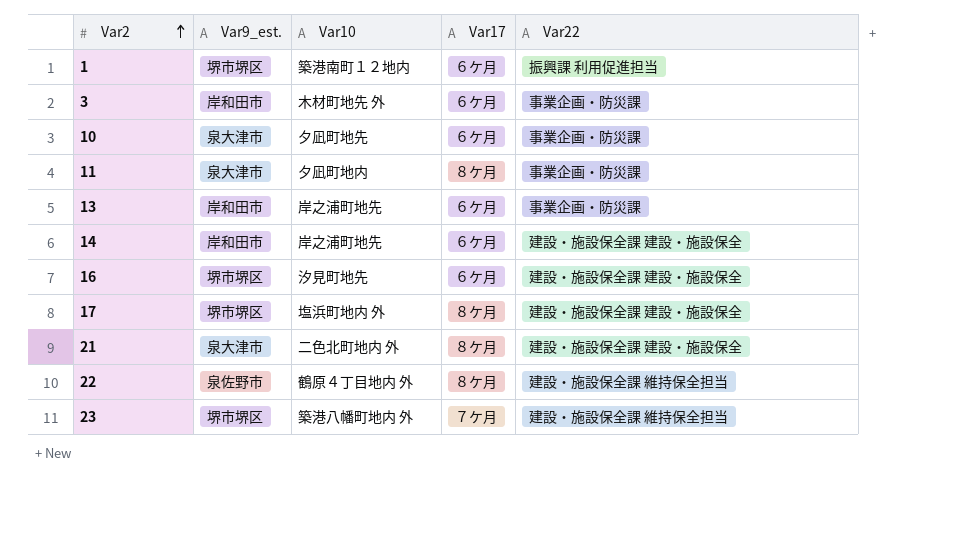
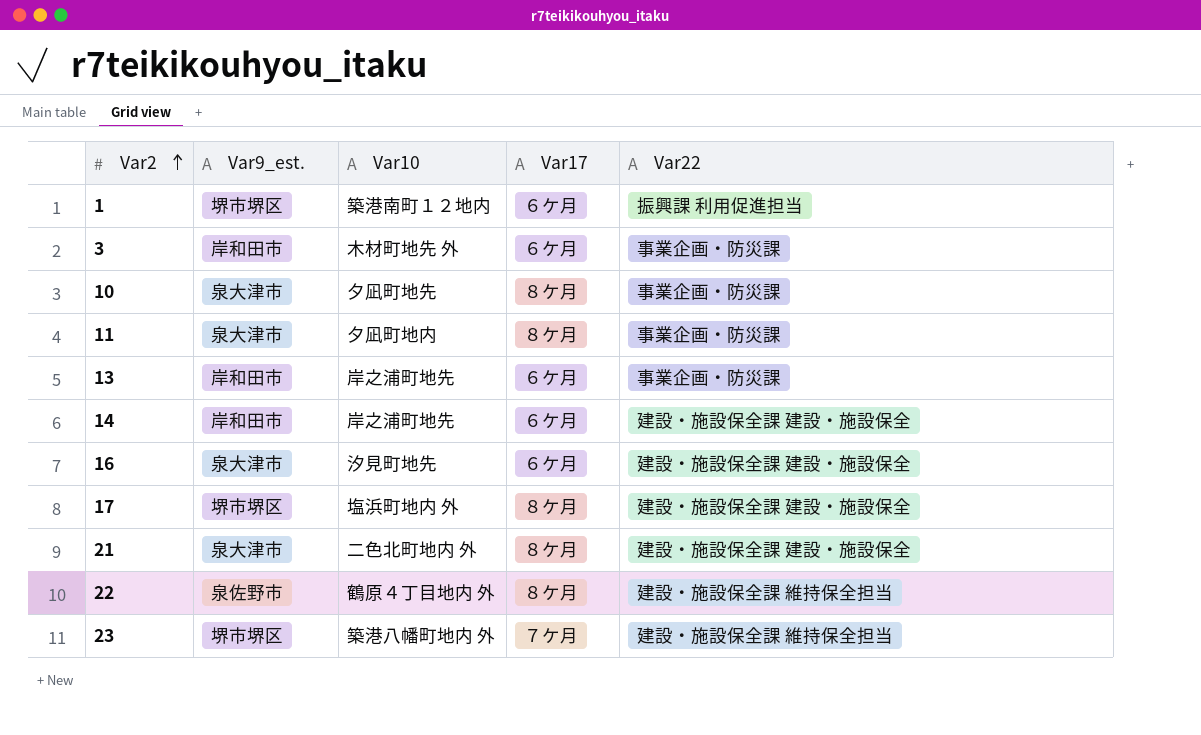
10 | Var17: ６ケ月 -> ８ケ月
16 | Var9_est.: 堺市堺区 -> 泉大津市

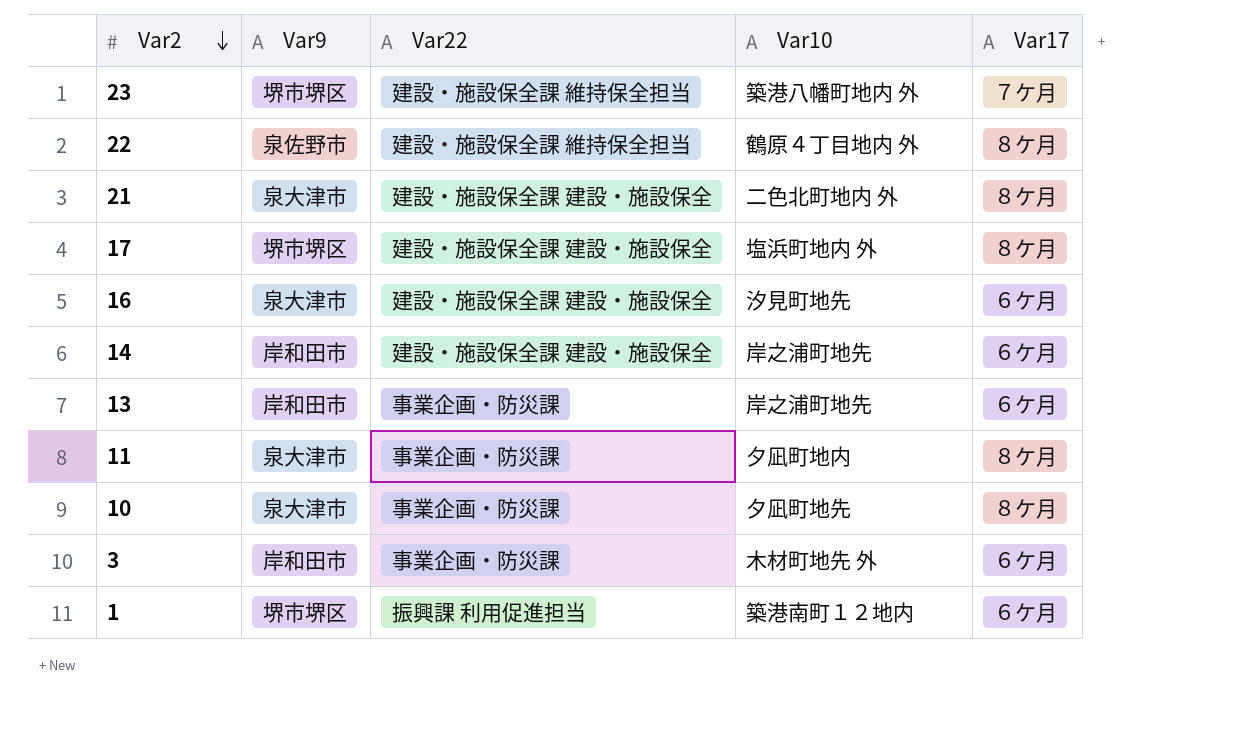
row order: Var2 ascending -> Var2 descending
column name: Var9_est. -> Var9
column Var22 | position: 5 -> 3

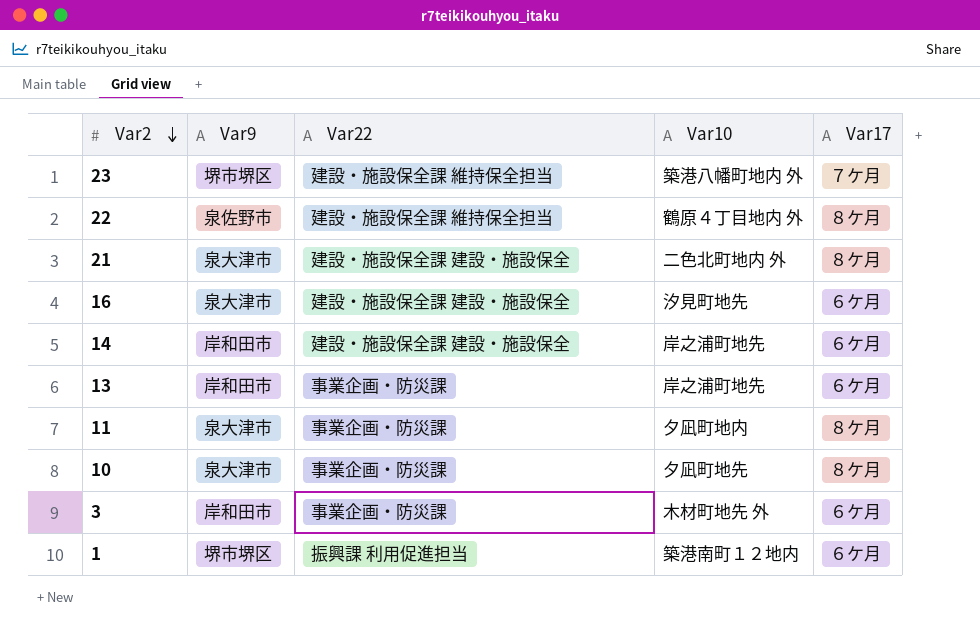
row 17: 堺市堺区 | 建設・施設保全課 建設・施設保全 | 塩浜町地内 外 | ８ケ月 -> none

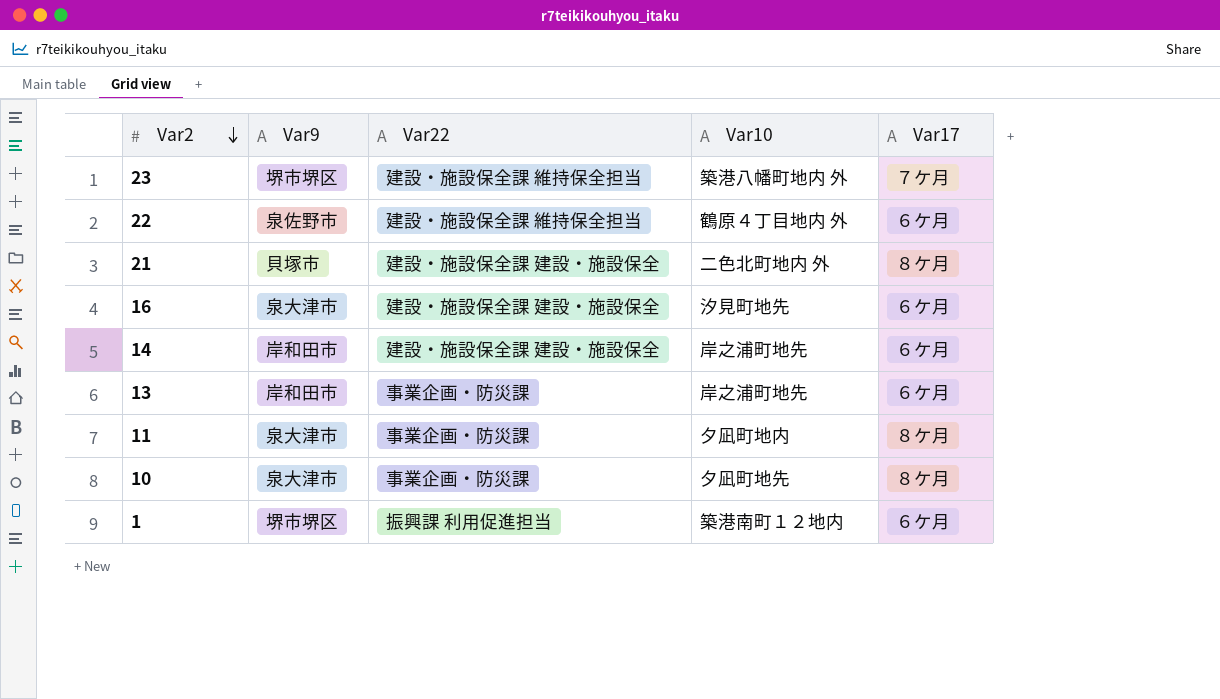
row 3: 岸和田市 | 事業企画・防災課 | 木材町地先 外 | ６ケ月 -> none
22 | Var17: ８ケ月 -> ６ケ月
21 | Var9: 泉大津市 -> 貝塚市

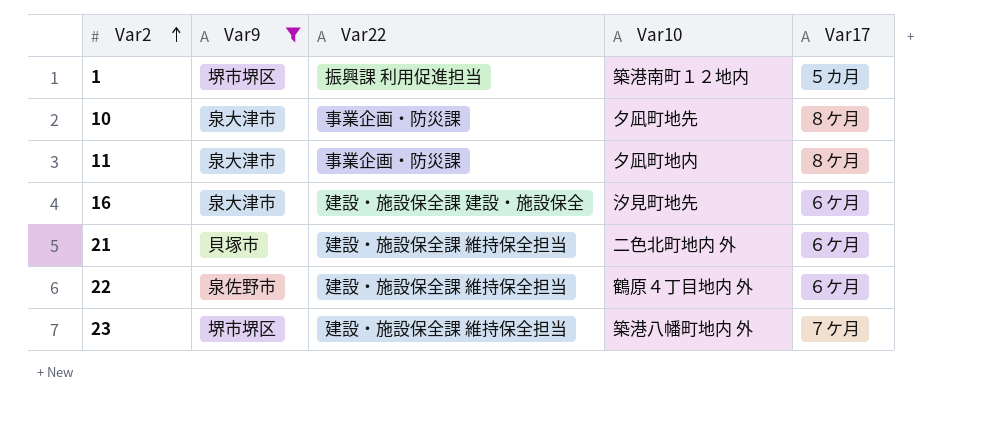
filter: none -> Var9 != 岸和田市
row order: Var2 descending -> Var2 ascending
1 | Var17: ６ケ月 -> ５カ月
21 | Var22: 建設・施設保全課 建設・施設保全 -> 建設・施設保全課 維持保全担当
21 | Var17: ８ケ月 -> ６ケ月

